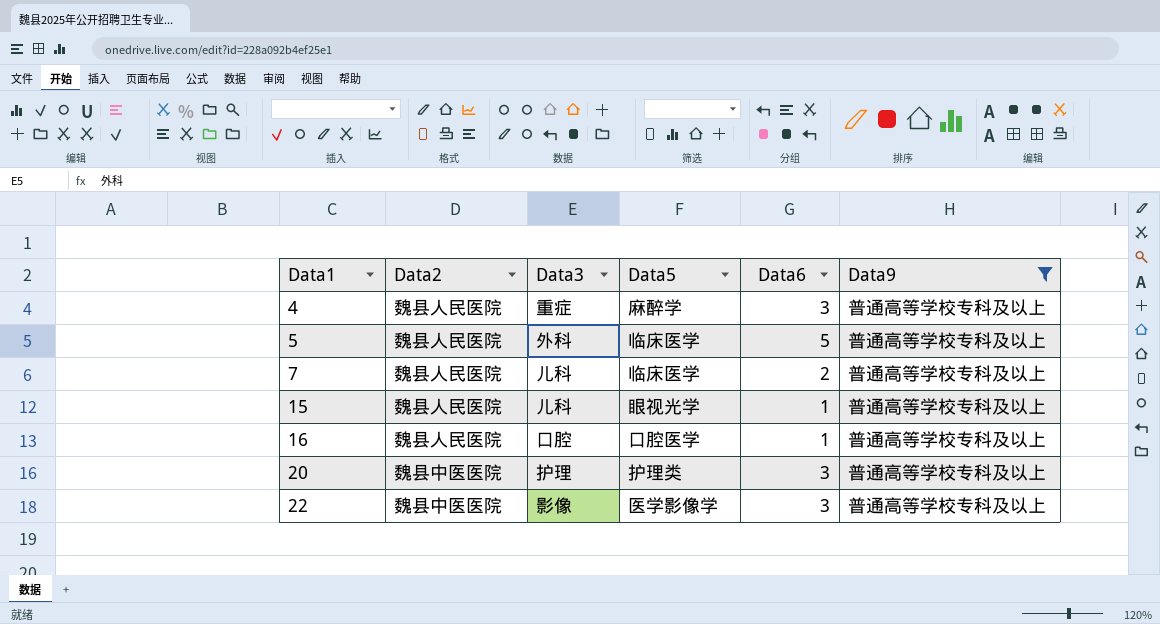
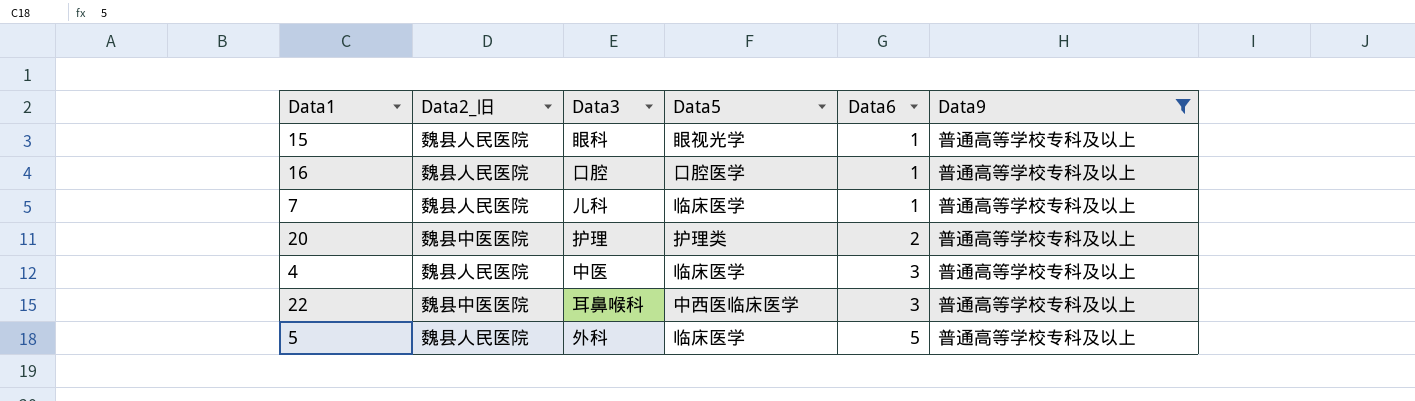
row order: Data1 ascending -> Data6 ascending
column name: Data2 -> Data2_旧
15 | Data3: 儿科 -> 眼科
7 | Data6: 2 -> 1
20 | Data6: 3 -> 2
4 | Data3: 重症 -> 中医
4 | Data5: 麻醉学 -> 临床医学
22 | Data3: 影像 -> 耳鼻喉科
22 | Data5: 医学影像学 -> 中西医临床医学

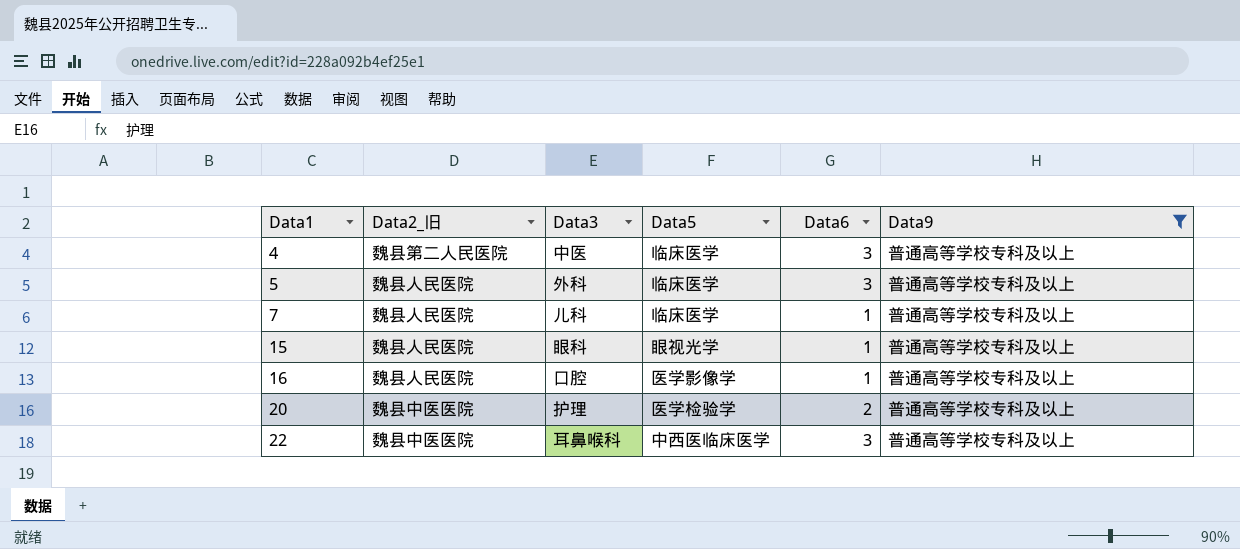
row order: Data6 ascending -> Data1 ascending
4 | Data2_旧: 魏县人民医院 -> 魏县第二人民医院
5 | Data6: 5 -> 3
16 | Data5: 口腔医学 -> 医学影像学
20 | Data5: 护理类 -> 医学检验学

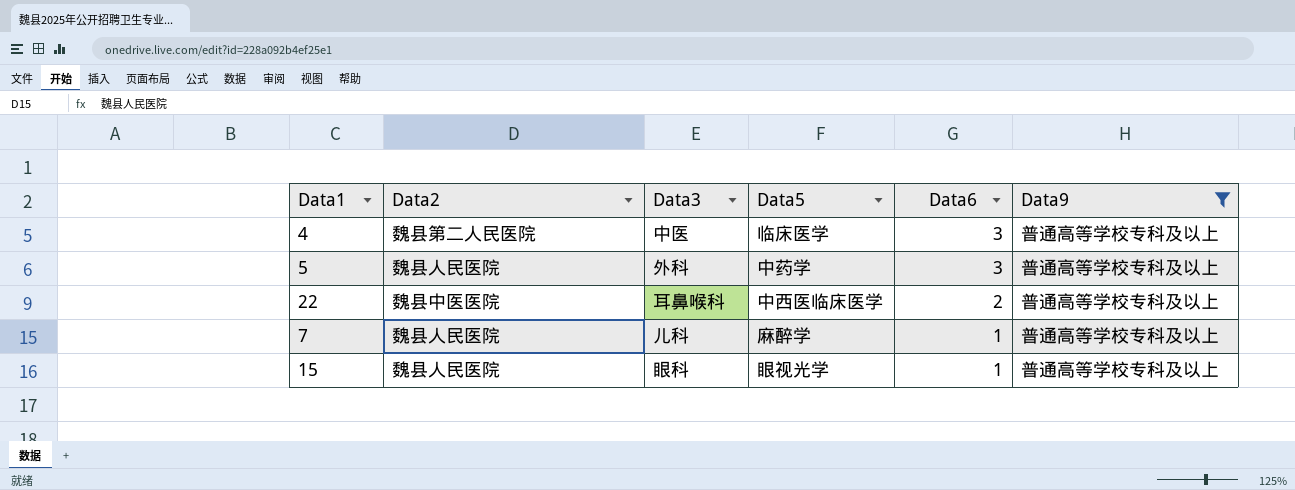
row order: Data1 ascending -> Data6 descending
column name: Data2_旧 -> Data2
row 16: 魏县人民医院 | 口腔 | 医学影像学 | 1 | 普通高等学校专科及以上 -> none
row 20: 魏县中医医院 | 护理 | 医学检验学 | 2 | 普通高等学校专科及以上 -> none
5 | Data5: 临床医学 -> 中药学
22 | Data6: 3 -> 2
7 | Data5: 临床医学 -> 麻醉学

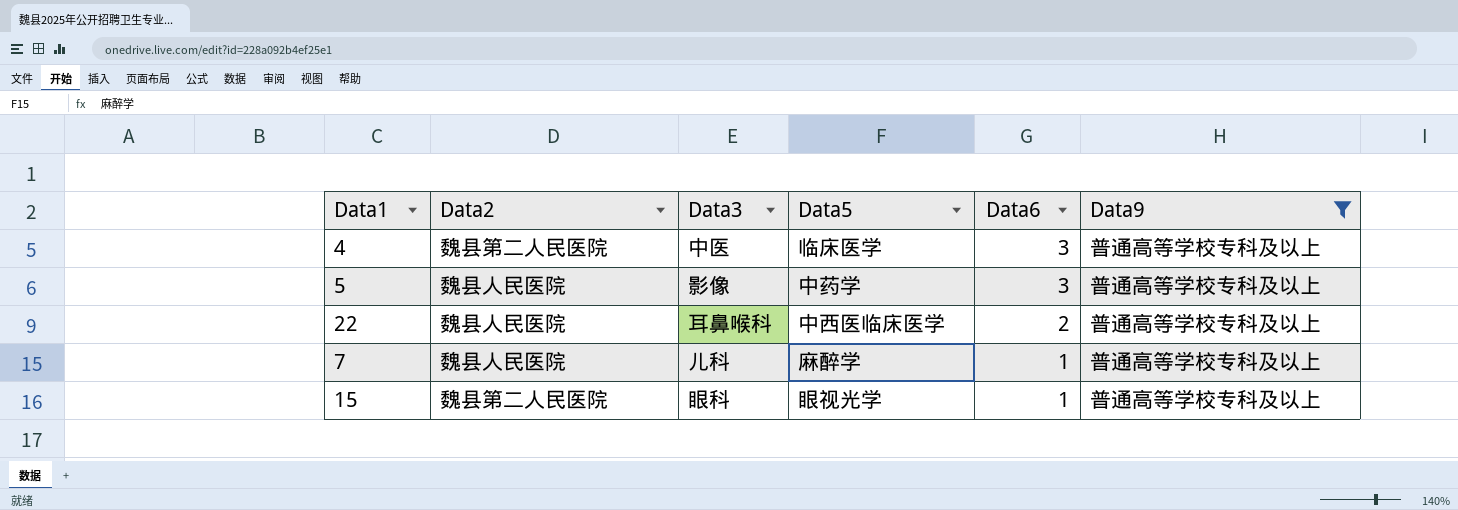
5 | Data3: 外科 -> 影像
22 | Data2: 魏县中医医院 -> 魏县人民医院
15 | Data2: 魏县人民医院 -> 魏县第二人民医院

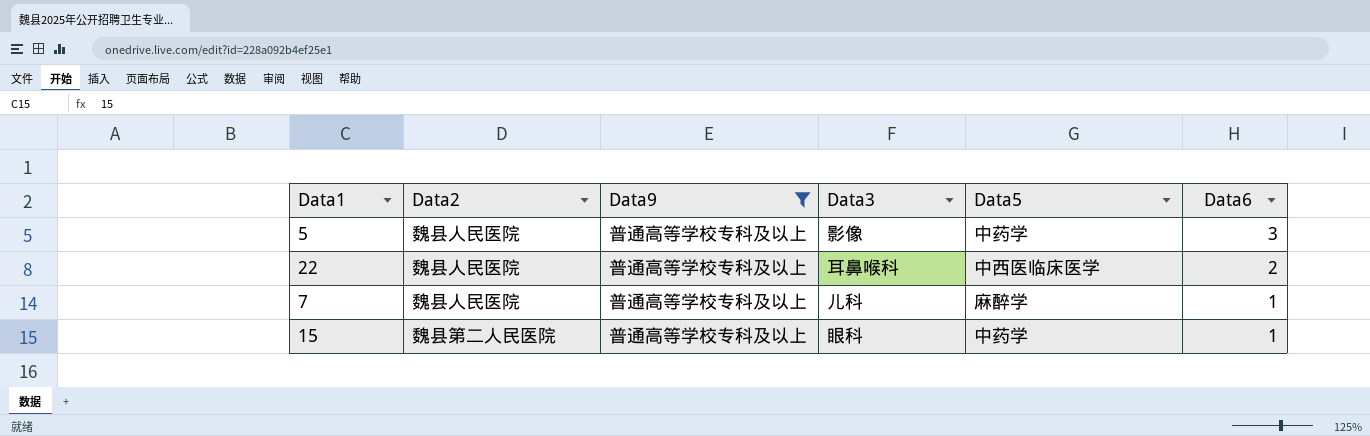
column Data9 | position: 6 -> 3
row 4: 魏县第二人民医院 | 中医 | 临床医学 | 3 | 普通高等学校专科及以上 -> none
15 | Data5: 眼视光学 -> 中药学

